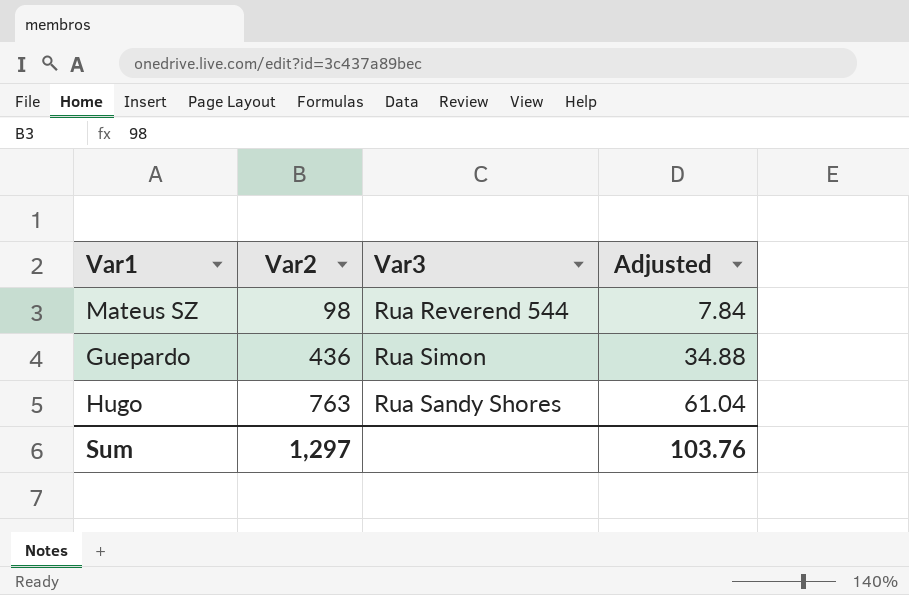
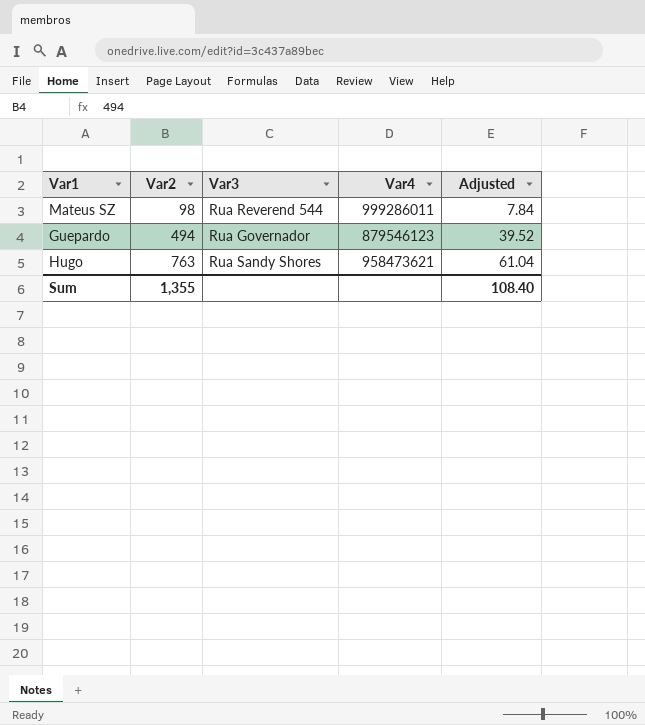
column Var4 | position: none -> 4
Guepardo | Var2: 436 -> 494
Guepardo | Var3: Rua Simon -> Rua Governador
Guepardo | Adjusted: 34.88 -> 39.52
Sum | Var2: 1,297 -> 1,355
Sum | Adjusted: 103.76 -> 108.40

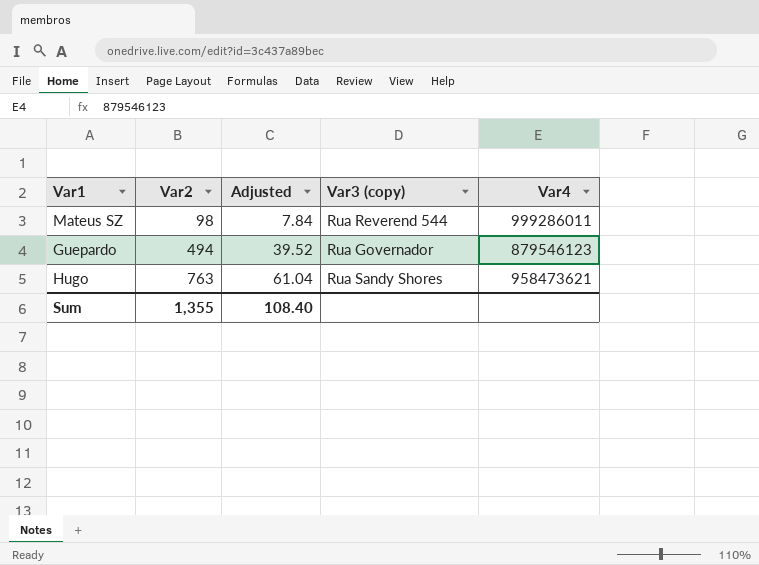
column Adjusted | position: 5 -> 3
column name: Var3 -> Var3 (copy)

